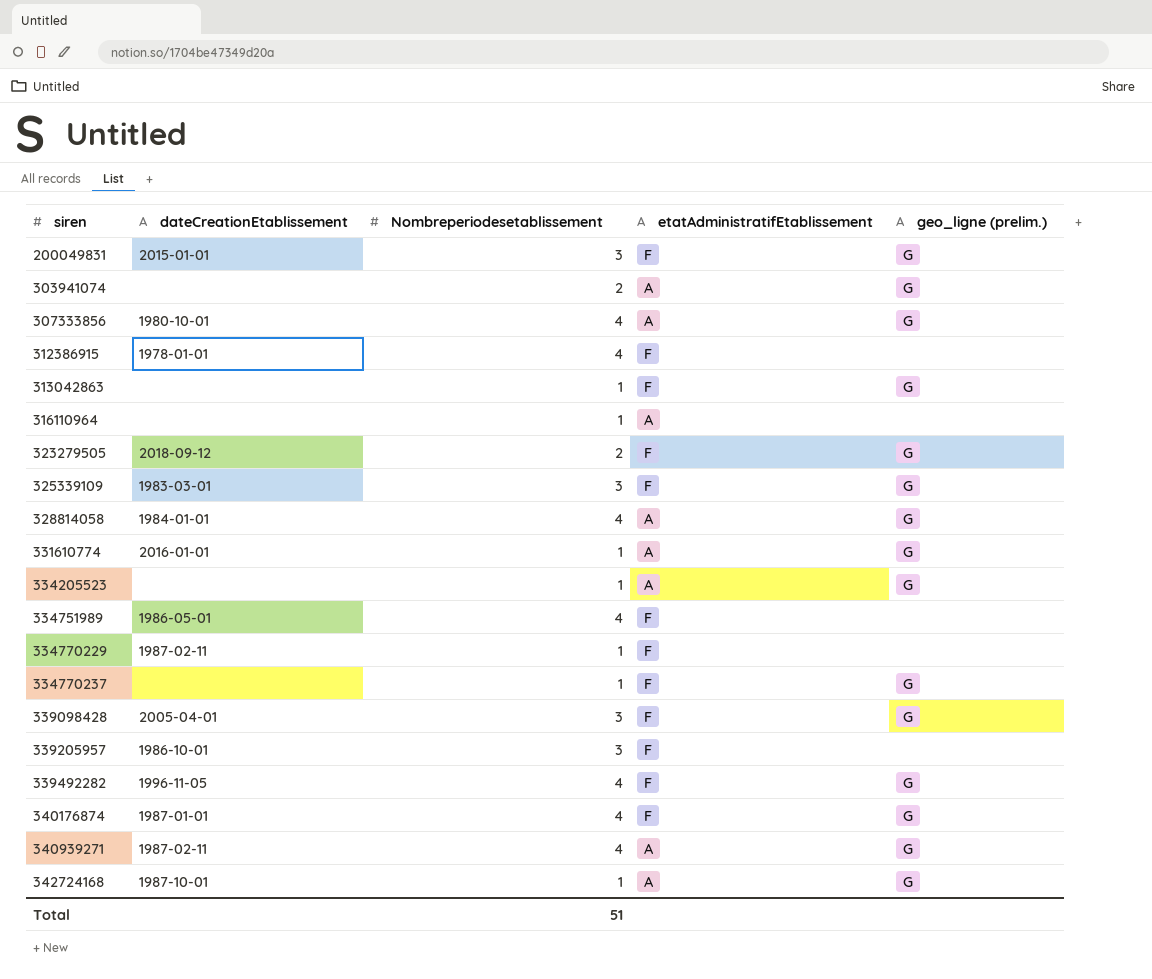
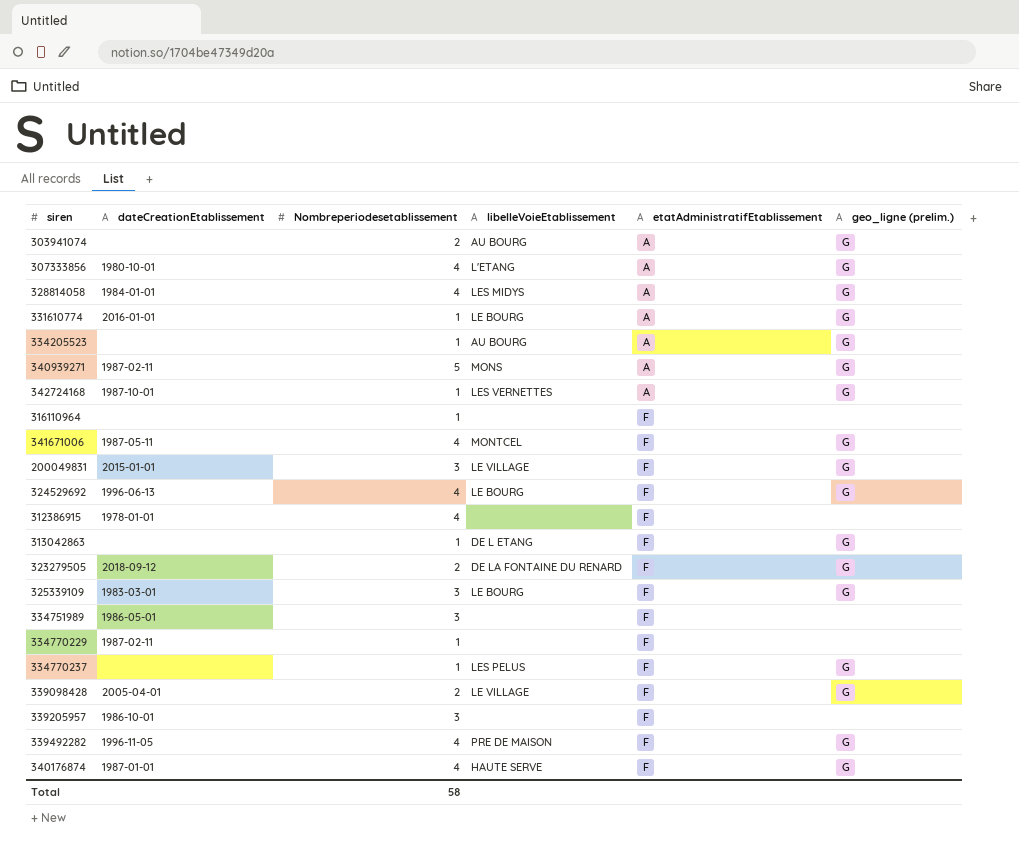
row order: siren ascending -> etatAdministratifEtablissement ascending
column libelleVoieEtablissement | position: none -> 4
340939271 | Nombreperiodesetablissement: 4 -> 5
316110964 | etatAdministratifEtablissement: A -> F
row 341671006: none -> 1987-05-11 | 4 | MONTCEL | F | G
row 324529692: none -> 1996-06-13 | 4 | LE BOURG | F | G
334751989 | Nombreperiodesetablissement: 4 -> 3
339098428 | Nombreperiodesetablissement: 3 -> 2
Total | Nombreperiodesetablissement: 51 -> 58

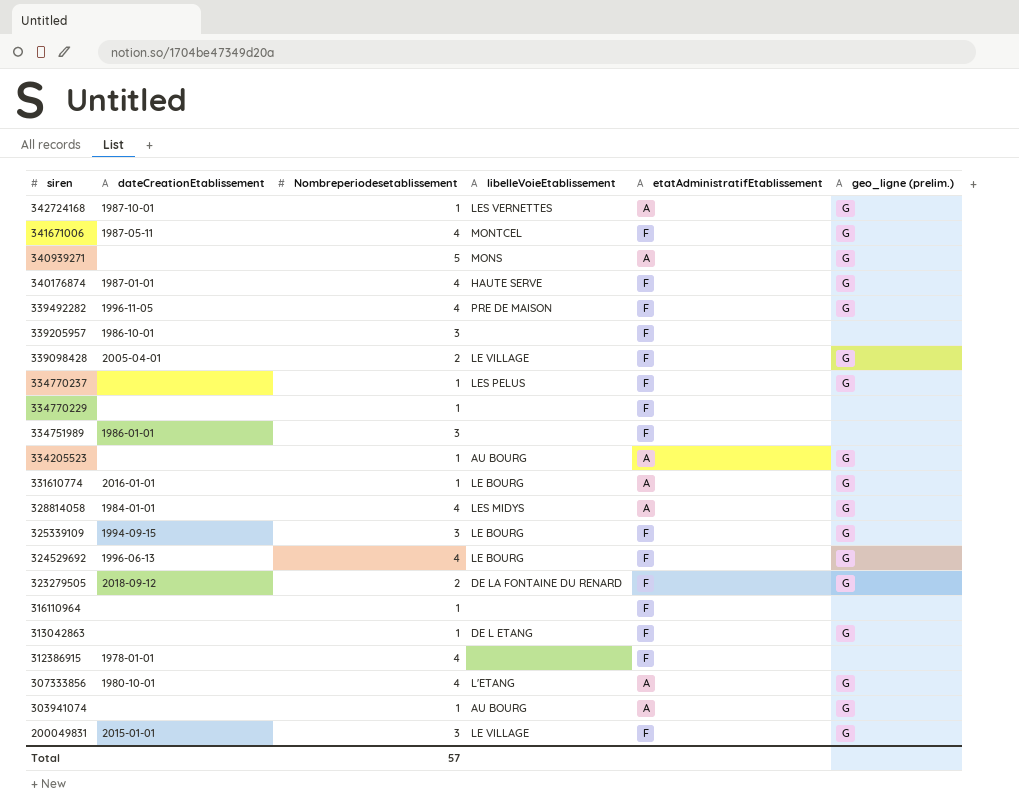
row order: etatAdministratifEtablissement ascending -> siren descending
340939271 | dateCreationEtablissement: 1987-02-11 -> none
334770229 | dateCreationEtablissement: 1987-02-11 -> none
334751989 | dateCreationEtablissement: 1986-05-01 -> 1986-01-01
325339109 | dateCreationEtablissement: 1983-03-01 -> 1994-09-15
303941074 | Nombreperiodesetablissement: 2 -> 1
Total | Nombreperiodesetablissement: 58 -> 57

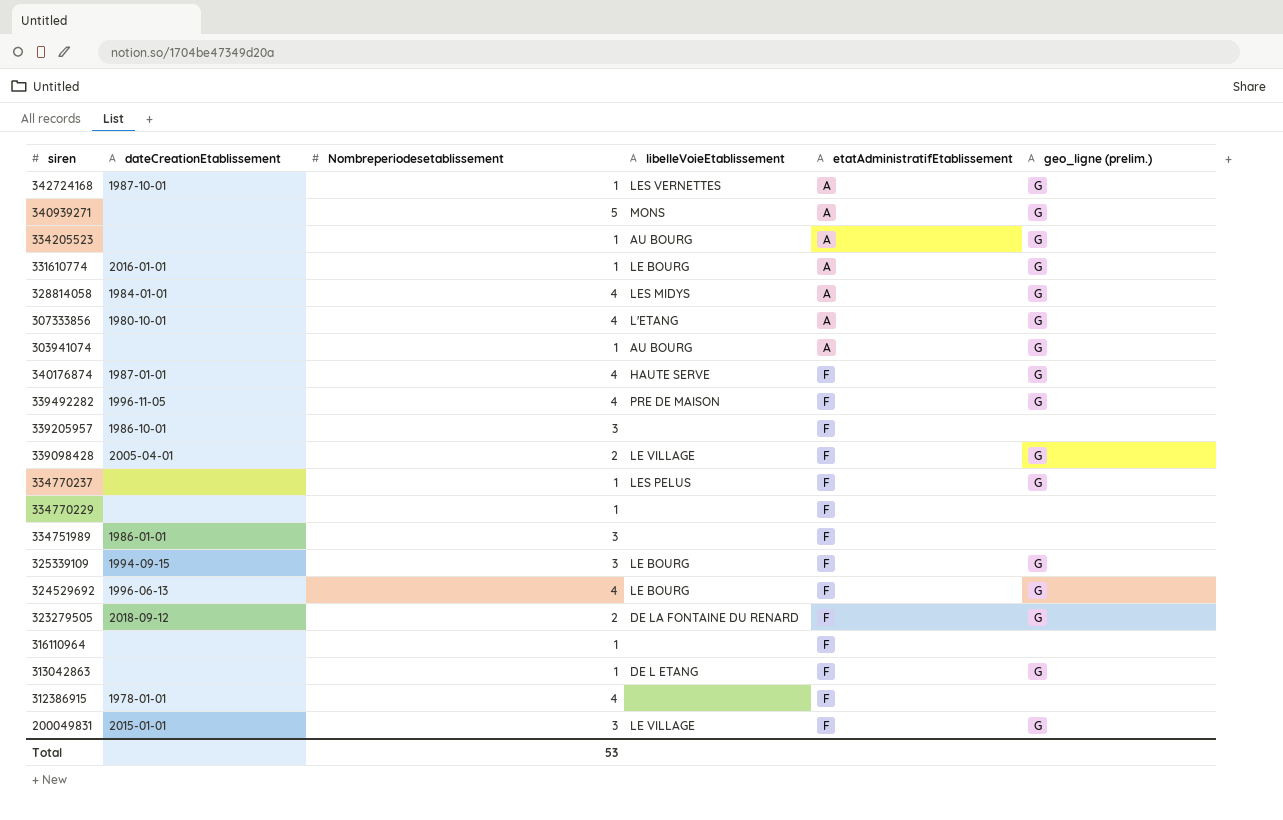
row order: siren descending -> etatAdministratifEtablissement ascending
row 341671006: 1987-05-11 | 4 | MONTCEL | F | G -> none
Total | Nombreperiodesetablissement: 57 -> 53

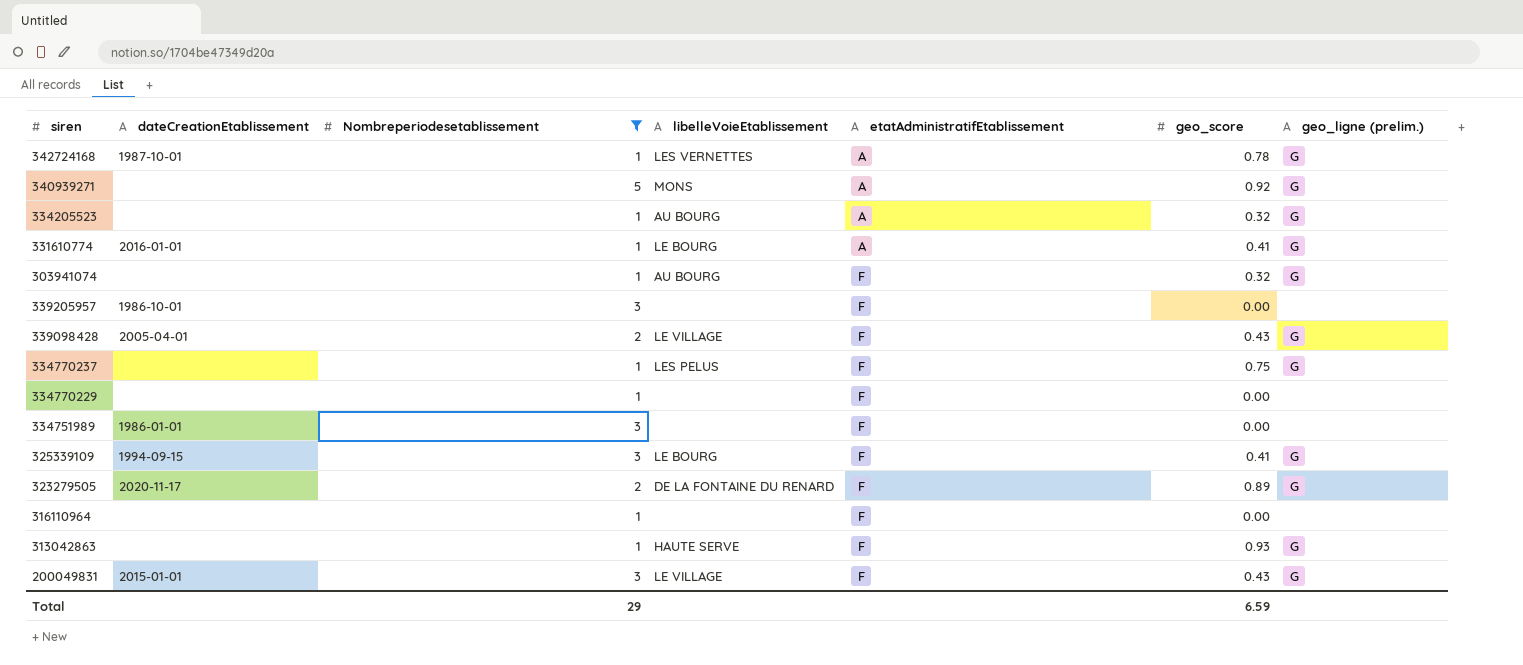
filter: none -> Nombreperiodesetablissement != 4
column geo_score | position: none -> 6
303941074 | etatAdministratifEtablissement: A -> F
323279505 | dateCreationEtablissement: 2018-09-12 -> 2020-11-17
313042863 | libelleVoieEtablissement: DE L ETANG -> HAUTE SERVE
Total | Nombreperiodesetablissement: 53 -> 29

